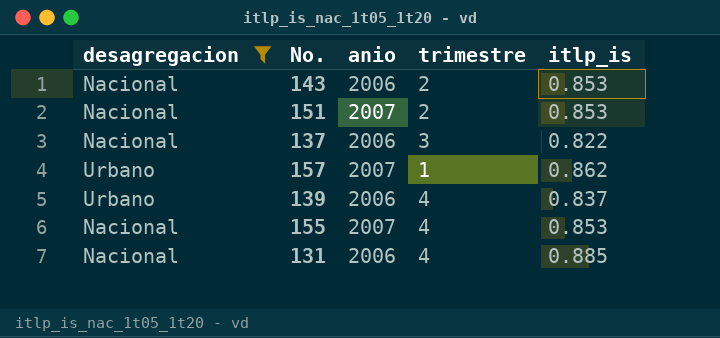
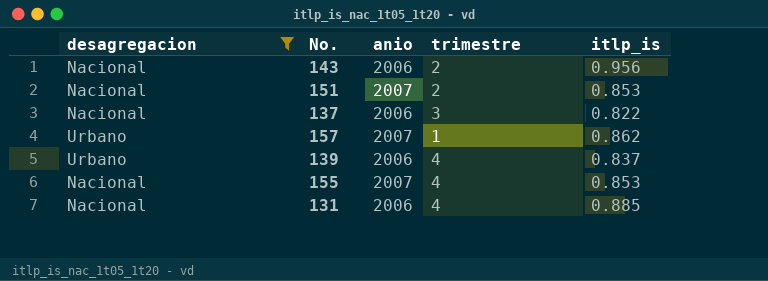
143 | itlp_is: 0.853 -> 0.956

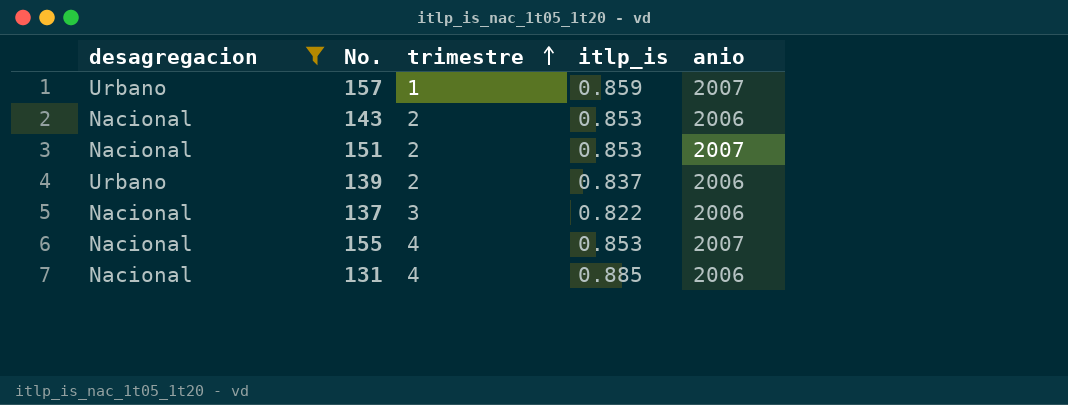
row order: none -> trimestre ascending
column anio | position: 3 -> 5
157 | itlp_is: 0.862 -> 0.859
143 | itlp_is: 0.956 -> 0.853
139 | trimestre: 4 -> 2

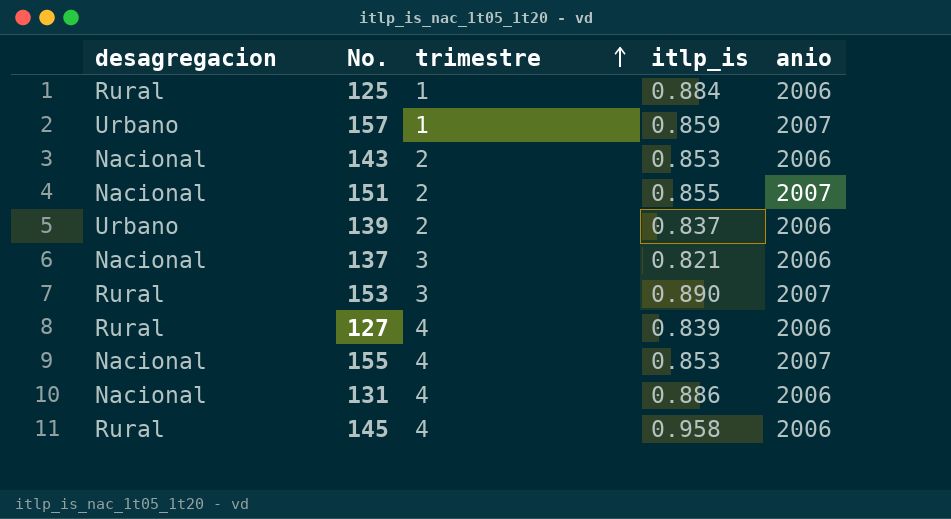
filter: desagregacion != Rural -> none
151 | itlp_is: 0.853 -> 0.855
137 | itlp_is: 0.822 -> 0.821
131 | itlp_is: 0.885 -> 0.886

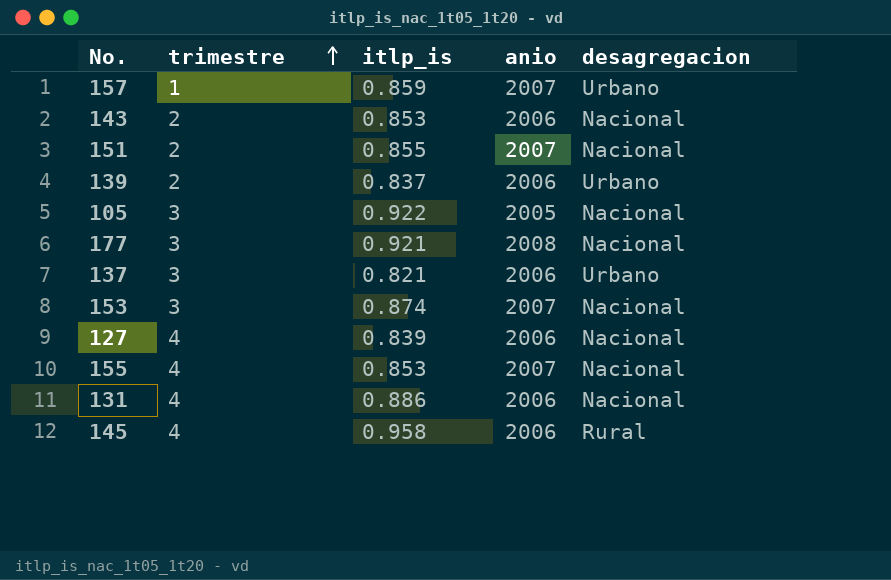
column desagregacion | position: 1 -> 5
row 125: Rural | 1 | 0.884 | 2006 -> none
row 105: none -> 3 | 0.922 | 2005 | Nacional
row 177: none -> 3 | 0.921 | 2008 | Nacional
137 | desagregacion: Nacional -> Urbano
153 | itlp_is: 0.890 -> 0.874
153 | desagregacion: Rural -> Nacional
127 | desagregacion: Rural -> Nacional

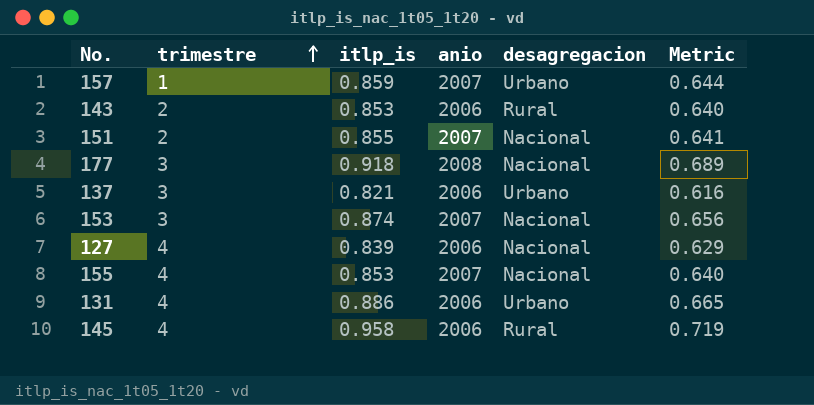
column Metric | formula: none -> [itlp_is] * 0.75
row 139: 2 | 0.837 | 2006 | Urbano -> none
row 105: 3 | 0.922 | 2005 | Nacional -> none
143 | desagregacion: Nacional -> Rural
177 | itlp_is: 0.921 -> 0.918
131 | desagregacion: Nacional -> Urbano

